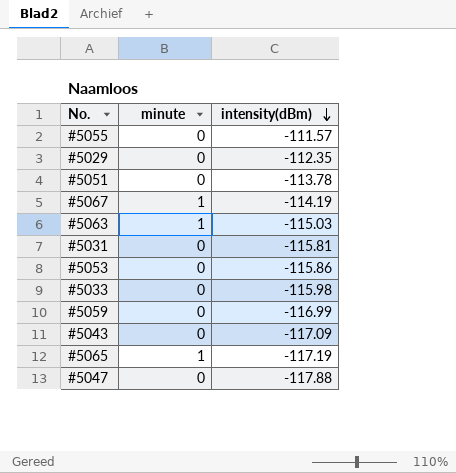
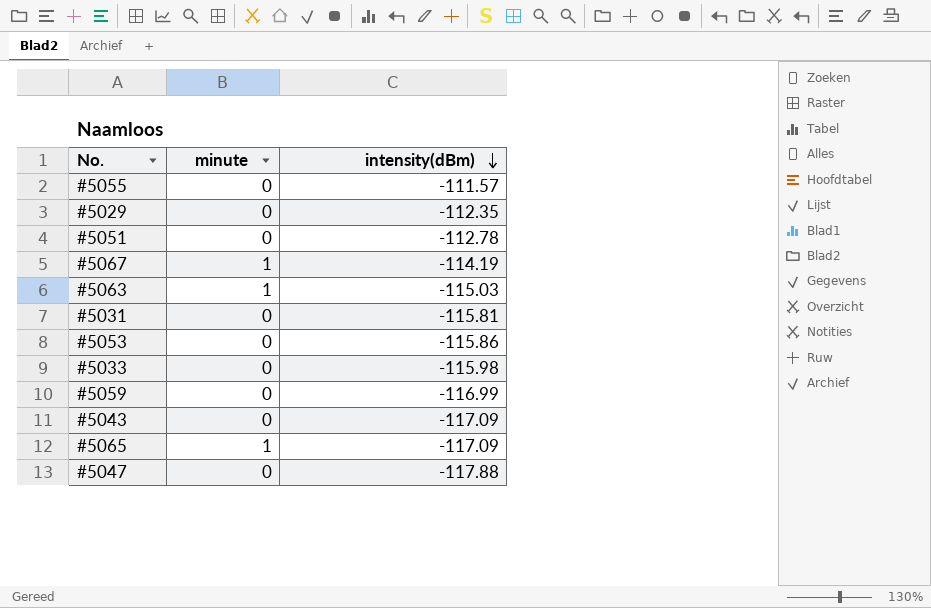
#5051 | intensity(dBm): -113.78 -> -112.78
#5065 | intensity(dBm): -117.19 -> -117.09

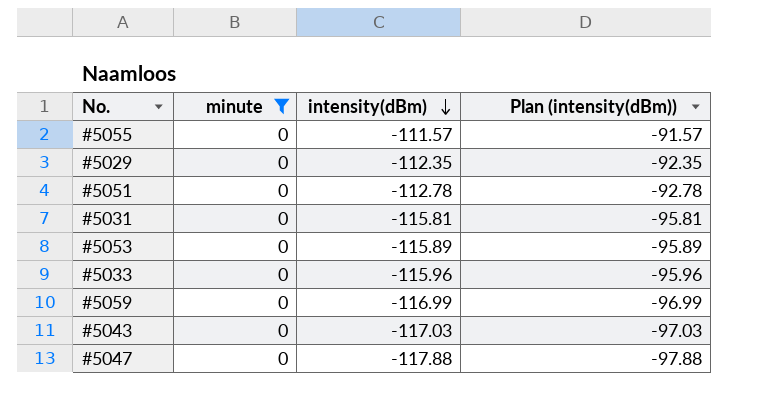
filter: none -> minute = 0
column Plan (intensity(dBm)) | formula: none -> [intensity(dBm)] + 20
#5053 | intensity(dBm): -115.86 -> -115.89
#5033 | intensity(dBm): -115.98 -> -115.96
#5043 | intensity(dBm): -117.09 -> -117.03

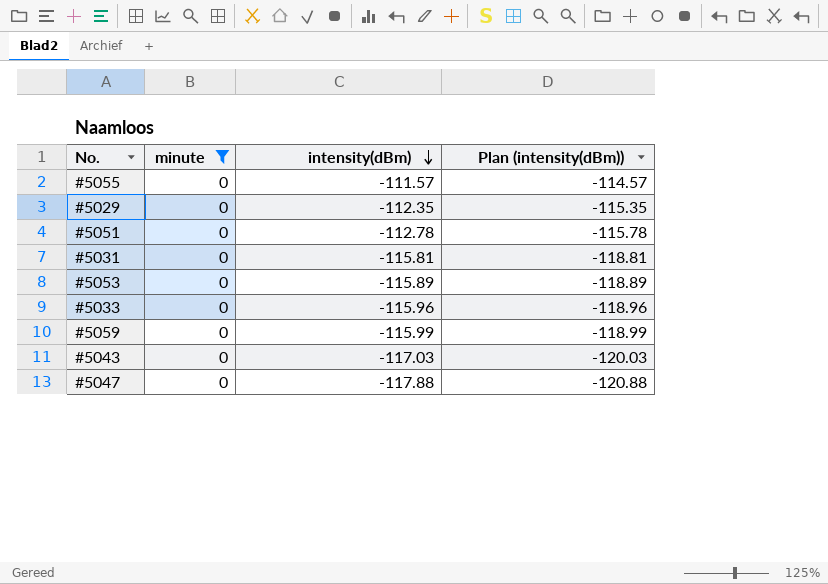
column Plan (intensity(dBm)) | formula: [intensity(dBm)] + 20 -> [intensity(dBm)] - 3
#5059 | intensity(dBm): -116.99 -> -115.99

